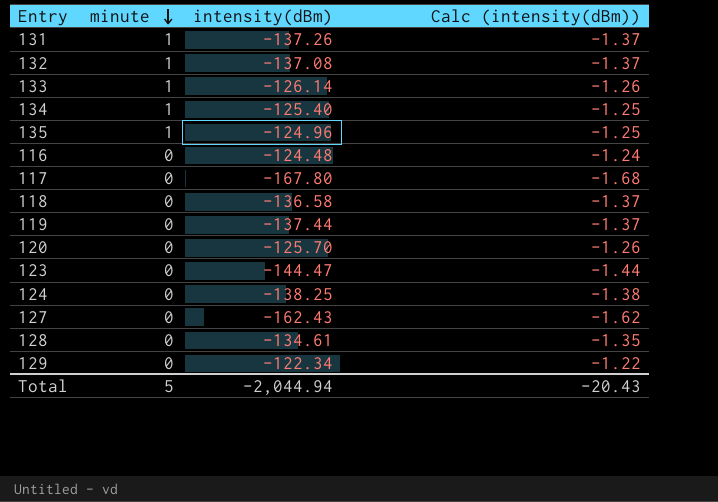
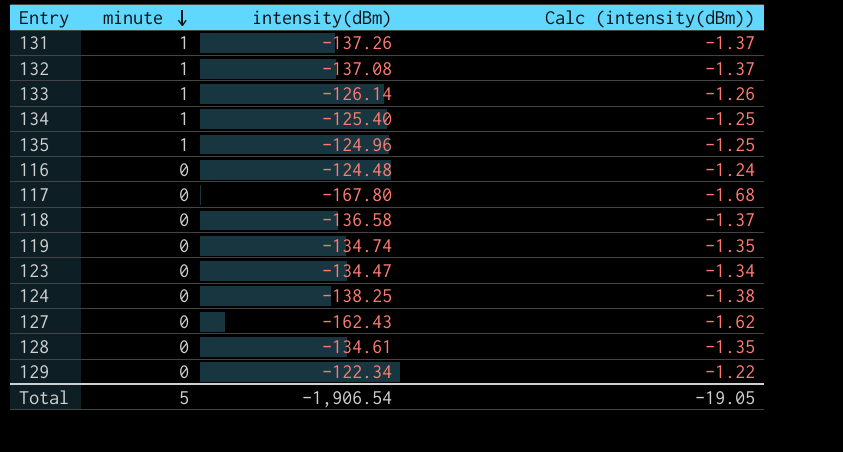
row 120: 0 | -125.70 | -1.26 -> none
119 | intensity(dBm): -137.44 -> -134.74
119 | Calc (intensity(dBm)): -1.37 -> -1.35
123 | intensity(dBm): -144.47 -> -134.47
123 | Calc (intensity(dBm)): -1.44 -> -1.34
Total | intensity(dBm): -2,044.94 -> -1,906.54
Total | Calc (intensity(dBm)): -20.43 -> -19.05

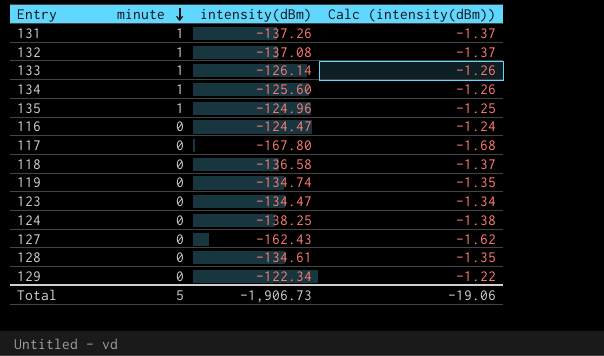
134 | intensity(dBm): -125.40 -> -125.60
134 | Calc (intensity(dBm)): -1.25 -> -1.26
116 | intensity(dBm): -124.48 -> -124.47
Total | intensity(dBm): -1,906.54 -> -1,906.73
Total | Calc (intensity(dBm)): -19.05 -> -19.06

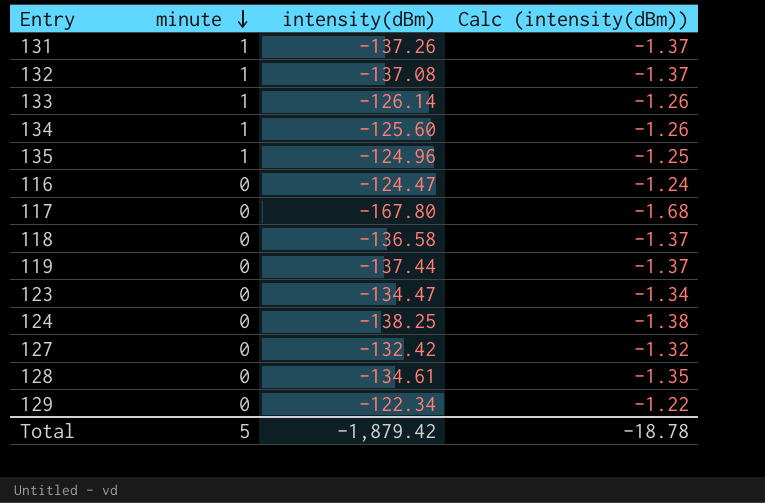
119 | intensity(dBm): -134.74 -> -137.44
119 | Calc (intensity(dBm)): -1.35 -> -1.37
127 | intensity(dBm): -162.43 -> -132.42
127 | Calc (intensity(dBm)): -1.62 -> -1.32
Total | intensity(dBm): -1,906.73 -> -1,879.42
Total | Calc (intensity(dBm)): -19.06 -> -18.78

